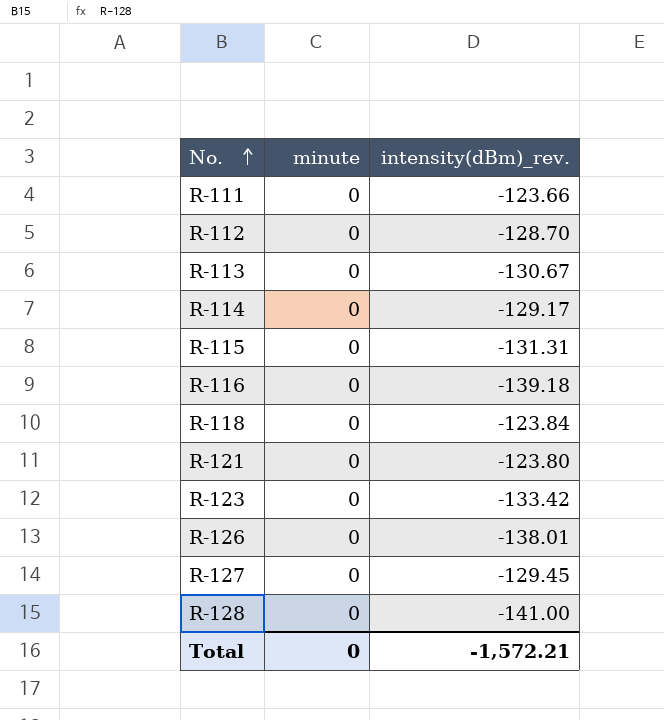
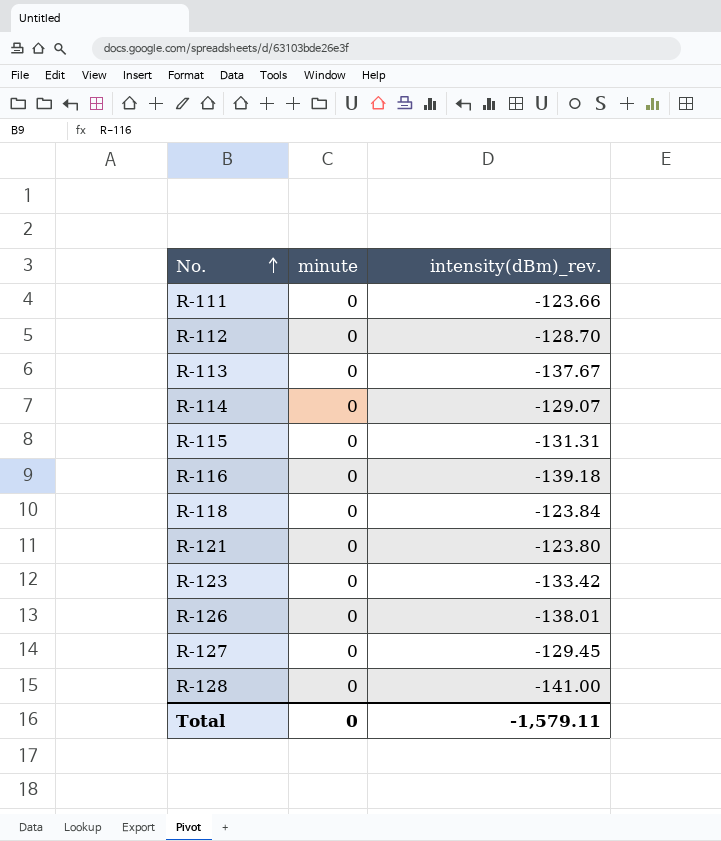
R-113 | intensity(dBm)_rev.: -130.67 -> -137.67
R-114 | intensity(dBm)_rev.: -129.17 -> -129.07
Total | intensity(dBm)_rev.: -1,572.21 -> -1,579.11

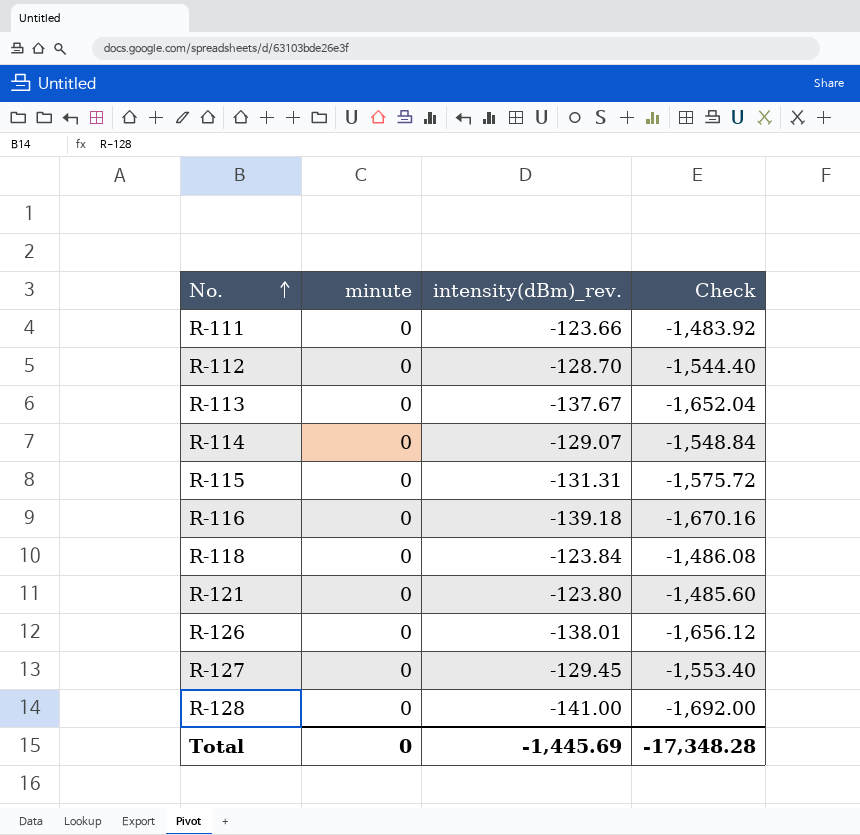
column Check | formula: none -> [intensity(dBm)_rev.] * 12
row R-123: 0 | -133.42 -> none
Total | intensity(dBm)_rev.: -1,579.11 -> -1,445.69

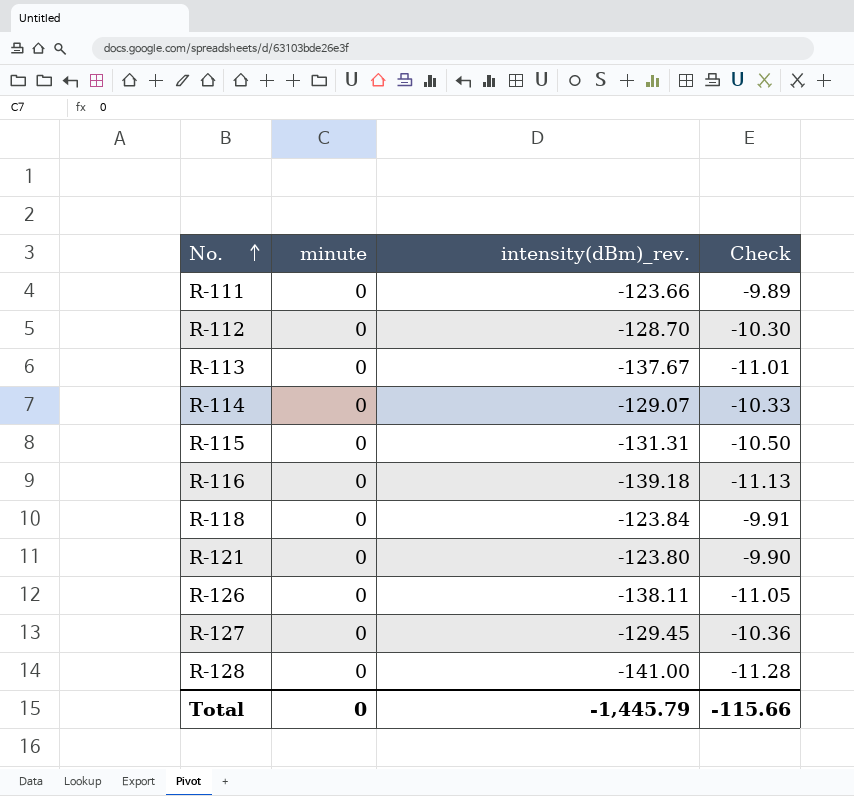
column Check | formula: [intensity(dBm)_rev.] * 12 -> [intensity(dBm)_rev.] * 0.08
R-126 | intensity(dBm)_rev.: -138.01 -> -138.11
Total | intensity(dBm)_rev.: -1,445.69 -> -1,445.79
Total | Check: -17,348.28 -> -115.66

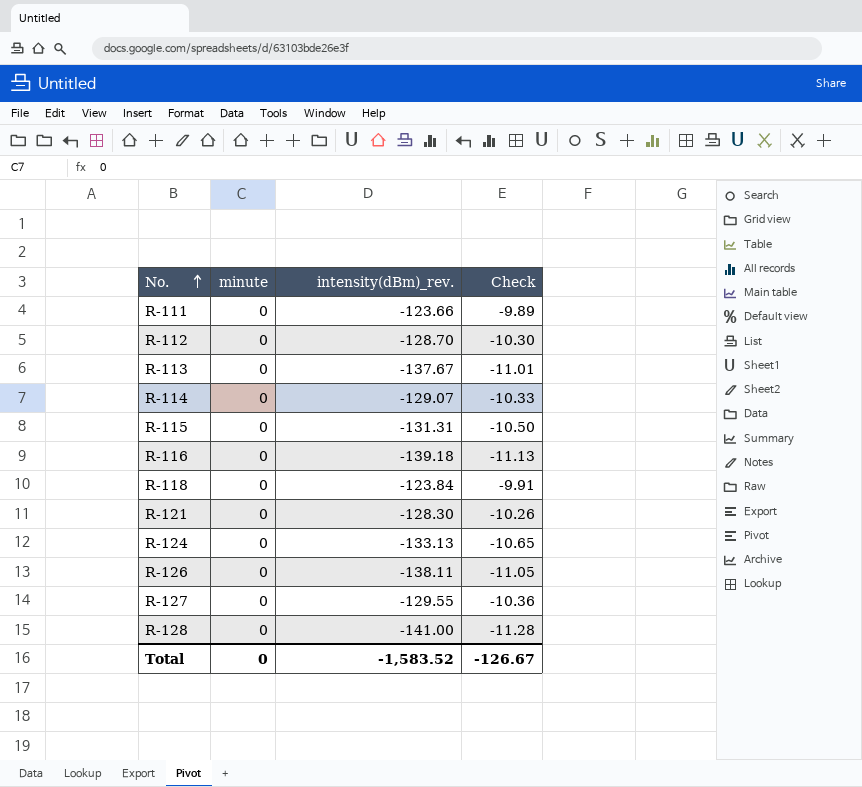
R-121 | intensity(dBm)_rev.: -123.80 -> -128.30
R-121 | Check: -9.90 -> -10.26
row R-124: none -> 0 | -133.13 | -10.65
R-127 | intensity(dBm)_rev.: -129.45 -> -129.55
Total | intensity(dBm)_rev.: -1,445.79 -> -1,583.52
Total | Check: -115.66 -> -126.67

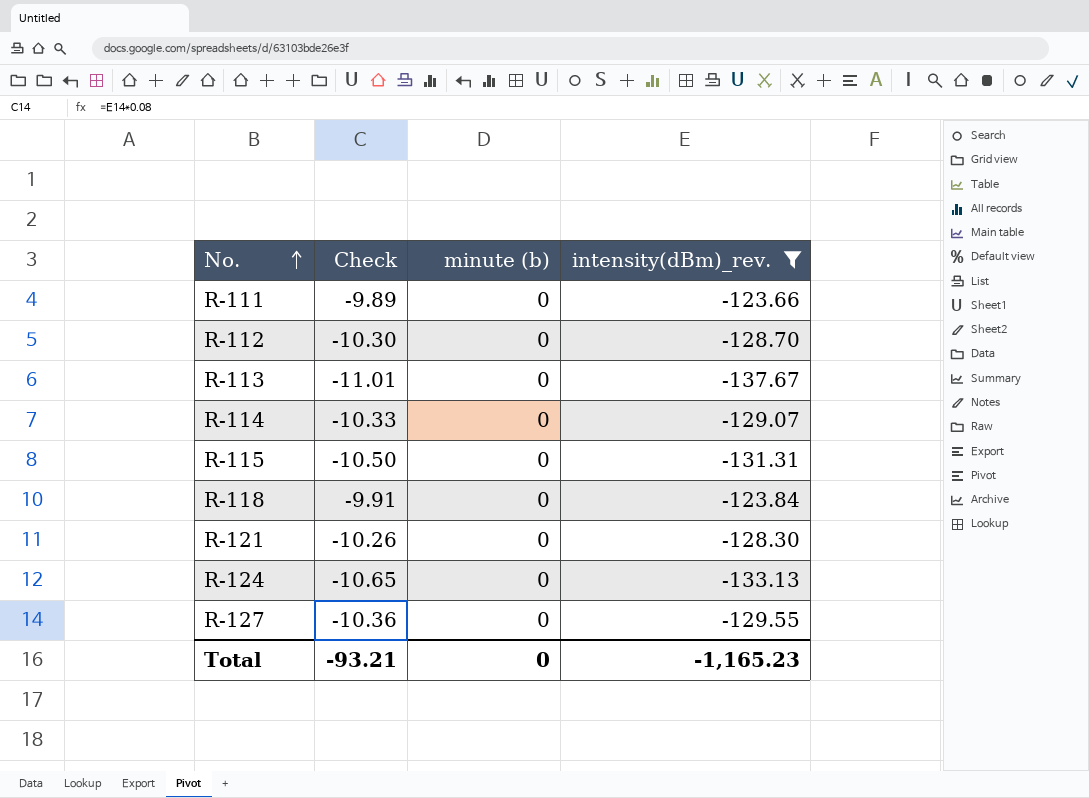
filter: none -> intensity(dBm)_rev. >= -137.67
column Check | position: 4 -> 2
column name: minute -> minute (b)
Total | Check: -126.67 -> -93.21
Total | intensity(dBm)_rev.: -1,583.52 -> -1,165.23

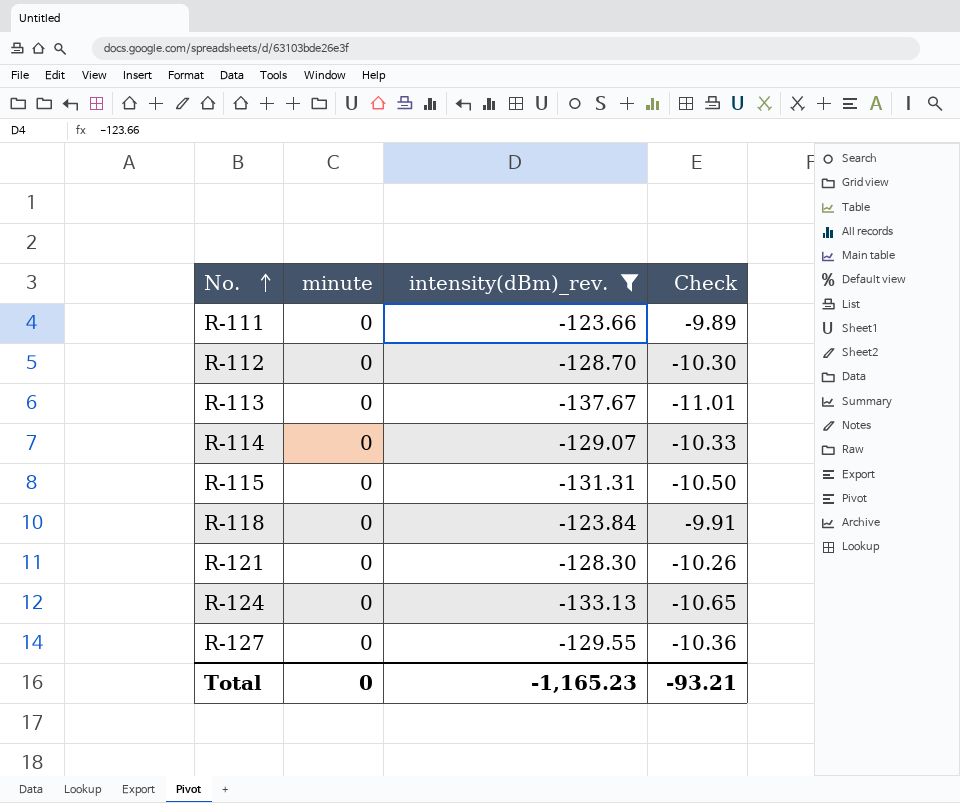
column name: minute (b) -> minute
column Check | position: 2 -> 4

